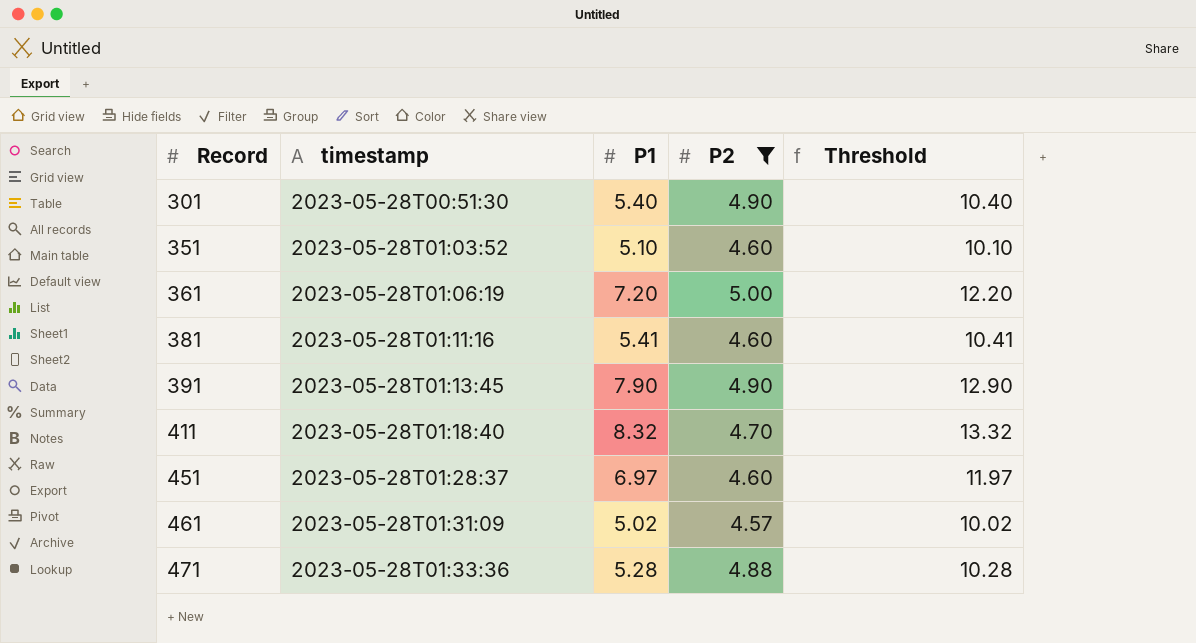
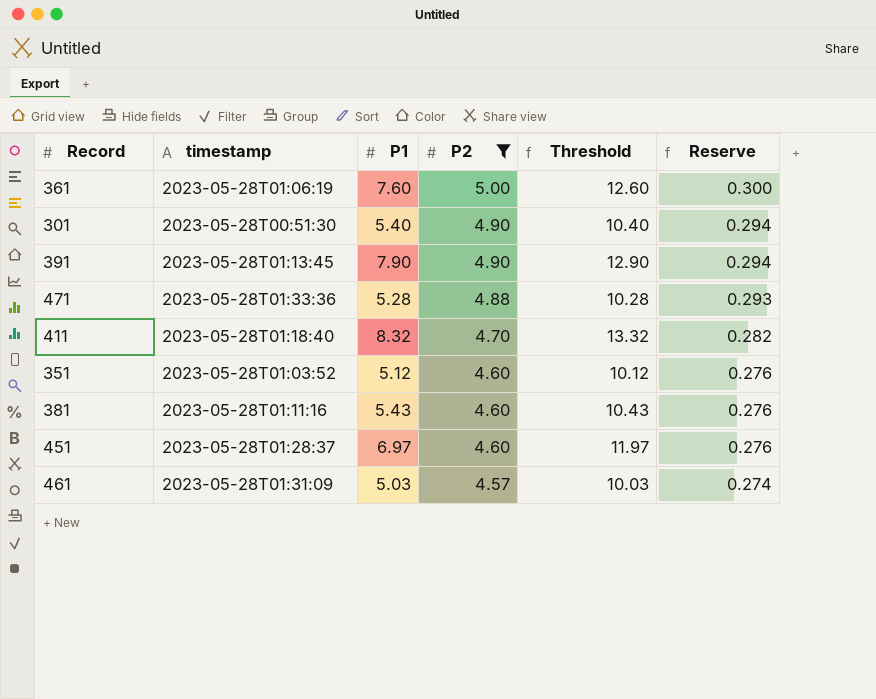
row order: Record ascending -> P2 descending
column Reserve | formula: none -> [P2] * 0.06
361 | P1: 7.20 -> 7.60
361 | Threshold: 12.20 -> 12.60
351 | P1: 5.10 -> 5.12
351 | Threshold: 10.10 -> 10.12
381 | P1: 5.41 -> 5.43
381 | Threshold: 10.41 -> 10.43
461 | P1: 5.02 -> 5.03
461 | Threshold: 10.02 -> 10.03

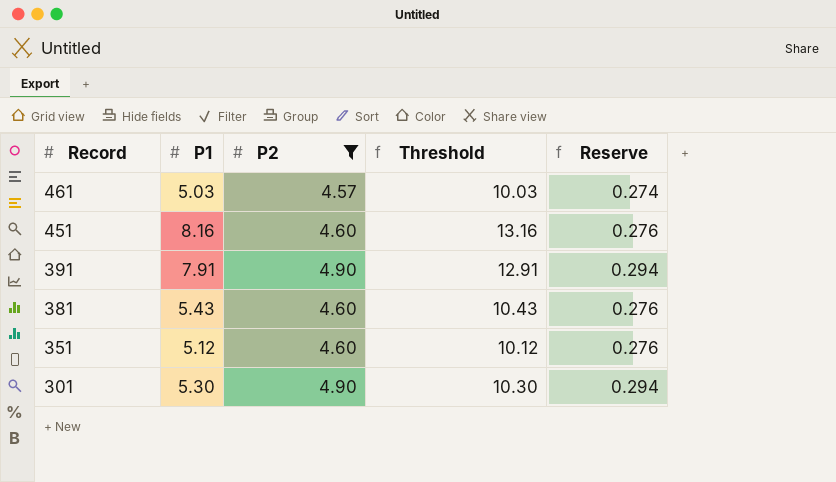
row order: P2 descending -> Record descending
column timestamp | position: 2 -> none
row 361: 2023-05-28T01:06:19 | 7.60 | 5.00 | 12.60 | 0.300 -> none
row 471: 2023-05-28T01:33:36 | 5.28 | 4.88 | 10.28 | 0.293 -> none
row 411: 2023-05-28T01:18:40 | 8.32 | 4.70 | 13.32 | 0.282 -> none
451 | P1: 6.97 -> 8.16
451 | Threshold: 11.97 -> 13.16
391 | P1: 7.90 -> 7.91
391 | Threshold: 12.90 -> 12.91
301 | P1: 5.40 -> 5.30
301 | Threshold: 10.40 -> 10.30

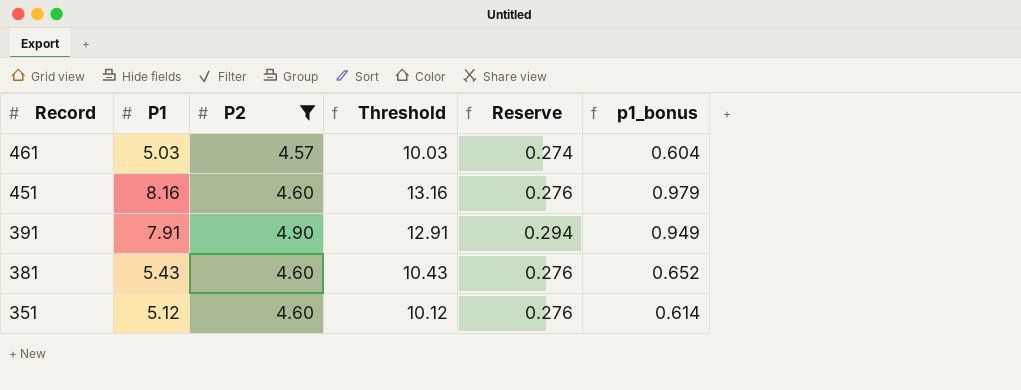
column p1_bonus | formula: none -> [P1] * 0.12
row 301: 5.30 | 4.90 | 10.30 | 0.294 -> none

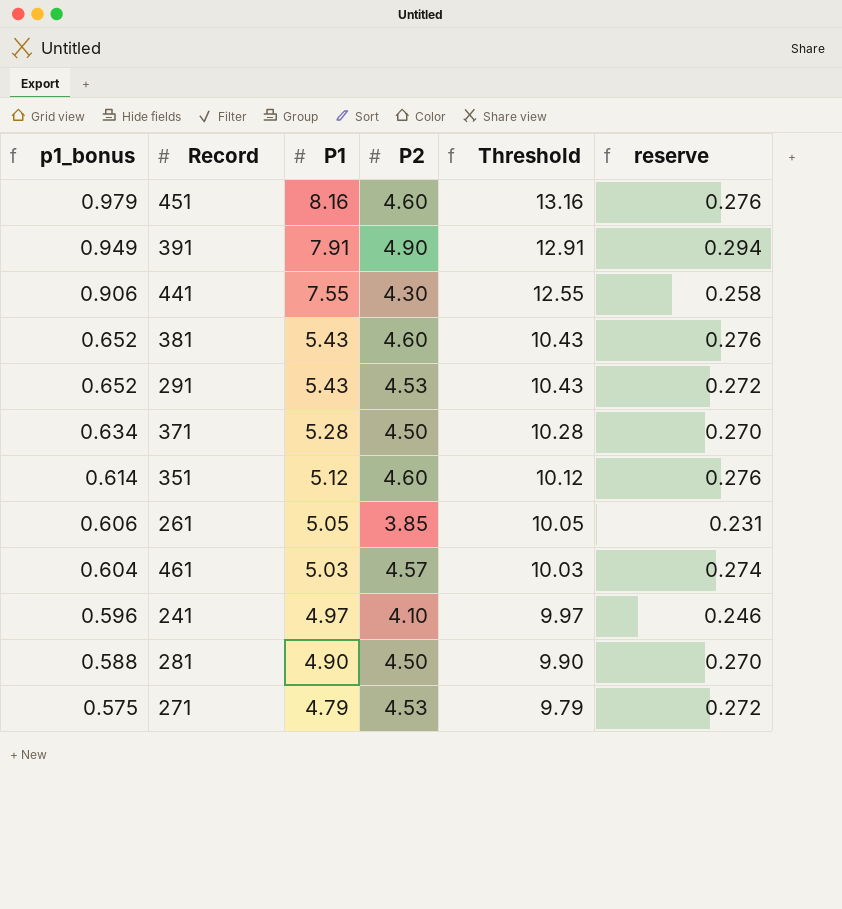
filter: P2 >= 4.57 -> none
row order: Record descending -> p1_bonus descending
column p1_bonus | position: 6 -> 1
column name: Reserve -> reserve

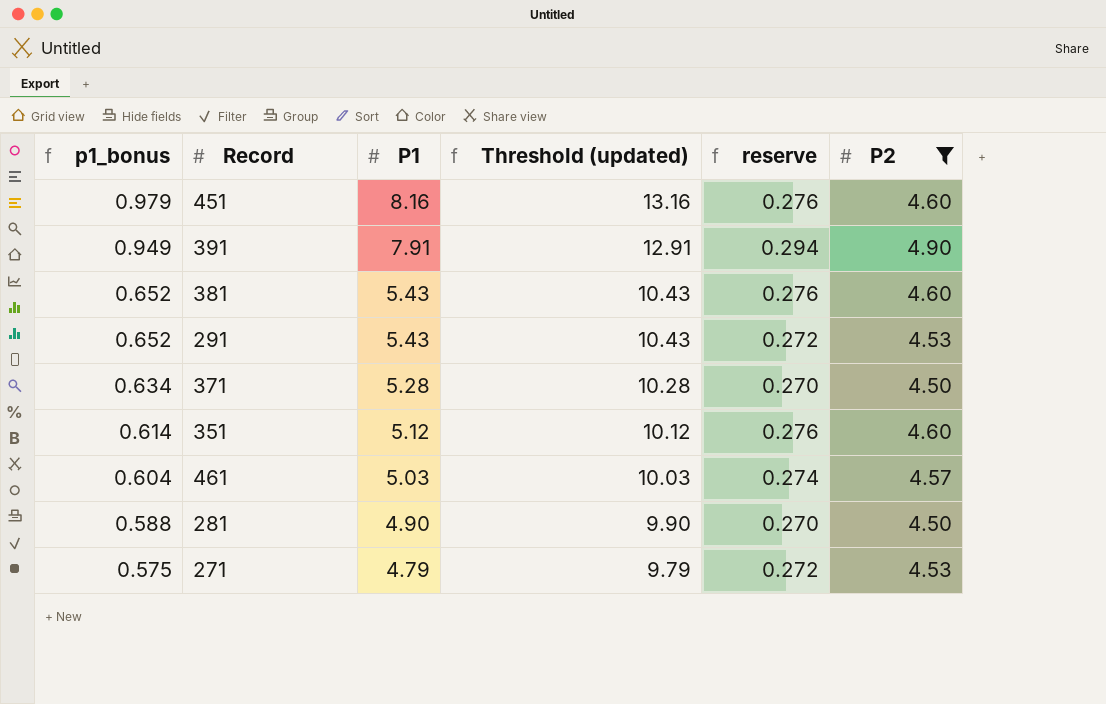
filter: none -> P2 >= 4.50
column name: Threshold -> Threshold (updated)
column P2 | position: 4 -> 6

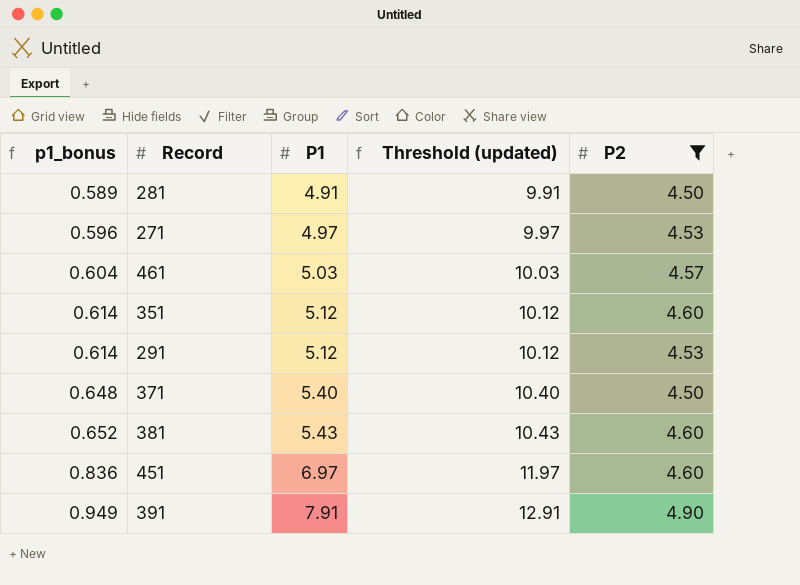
row order: p1_bonus descending -> p1_bonus ascending
column reserve | formula: [P2] * 0.06 -> none
281 | p1_bonus: 0.588 -> 0.589
281 | P1: 4.90 -> 4.91
281 | Threshold (updated): 9.90 -> 9.91
271 | p1_bonus: 0.575 -> 0.596
271 | P1: 4.79 -> 4.97
271 | Threshold (updated): 9.79 -> 9.97
291 | p1_bonus: 0.652 -> 0.614
291 | P1: 5.43 -> 5.12
291 | Threshold (updated): 10.43 -> 10.12
371 | p1_bonus: 0.634 -> 0.648
371 | P1: 5.28 -> 5.40
371 | Threshold (updated): 10.28 -> 10.40
451 | p1_bonus: 0.979 -> 0.836
451 | P1: 8.16 -> 6.97
451 | Threshold (updated): 13.16 -> 11.97

